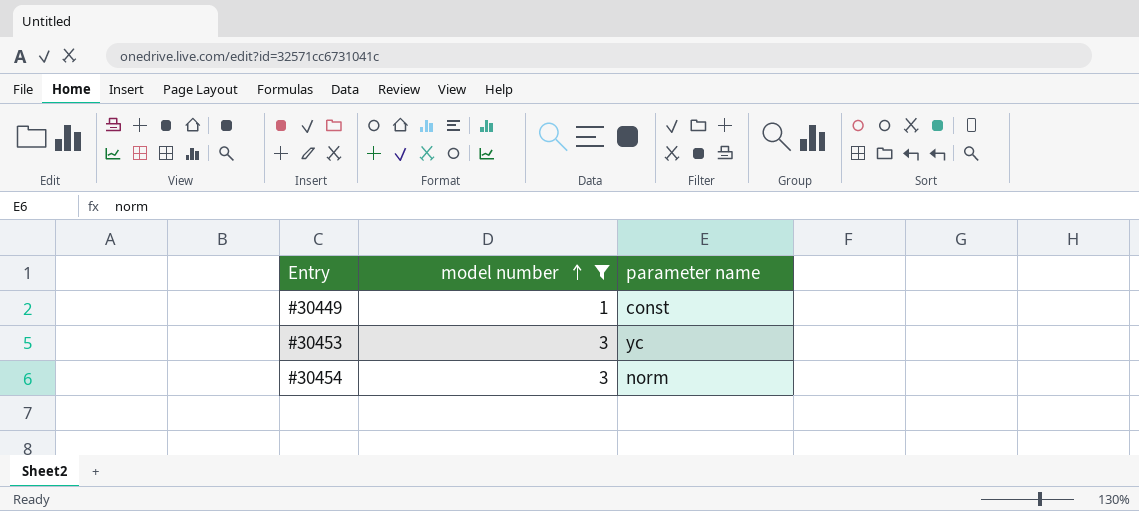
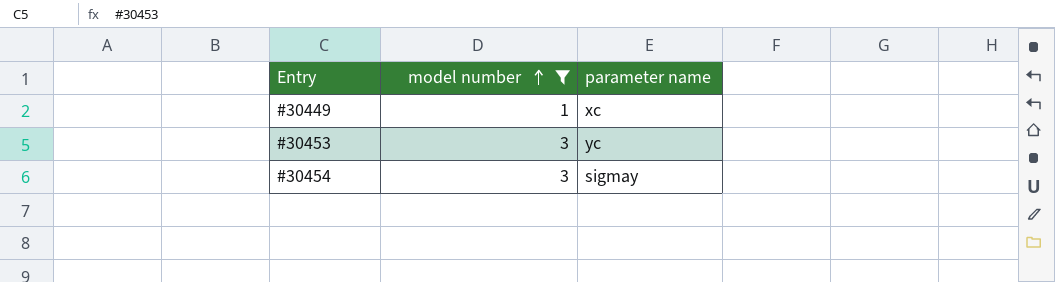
#30449 | parameter name: const -> xc
#30454 | parameter name: norm -> sigmay

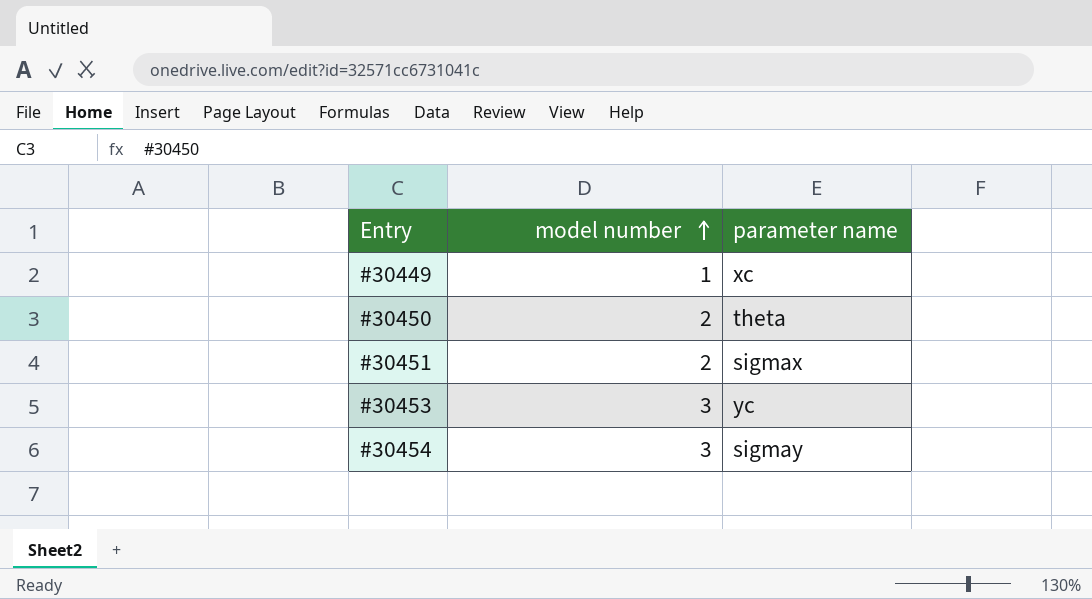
filter: model number != 2 -> none

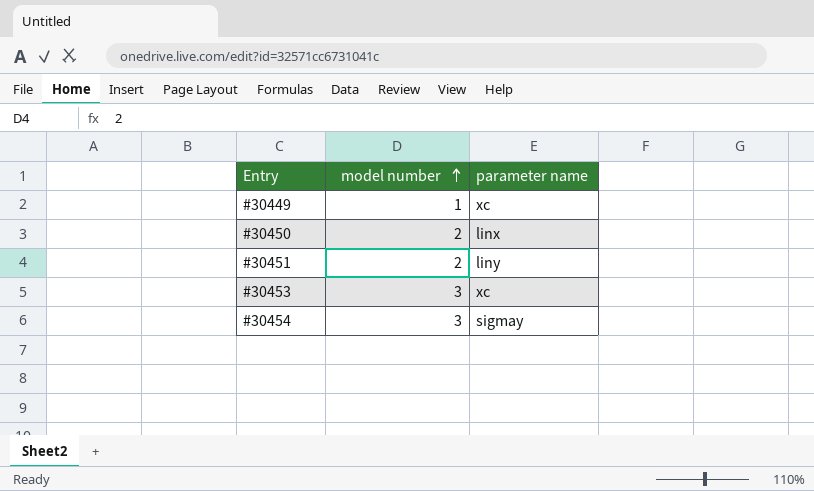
#30450 | parameter name: theta -> linx
#30451 | parameter name: sigmax -> liny
#30453 | parameter name: yc -> xc

